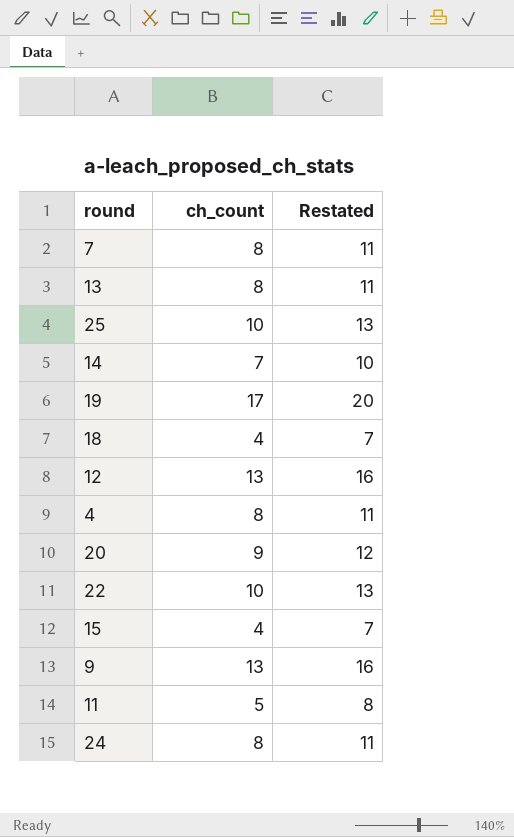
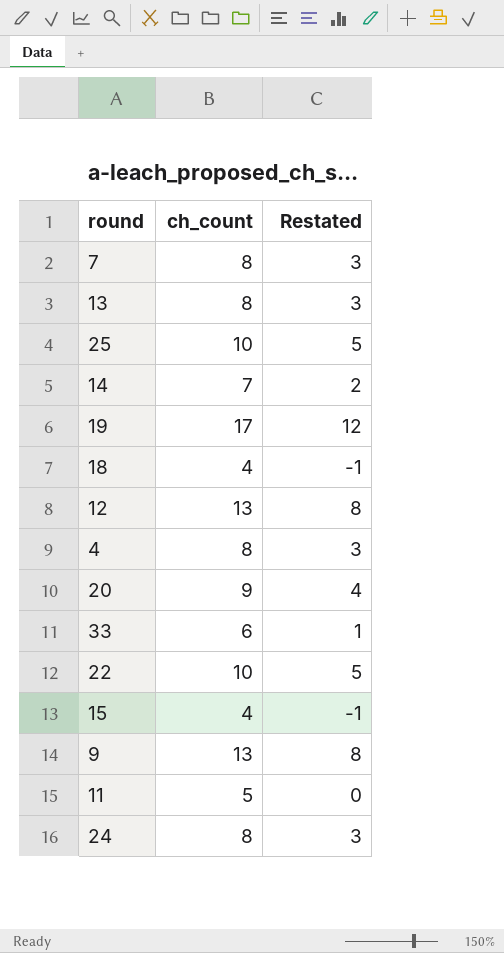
column Restated | formula: [ch_count] + 3 -> [ch_count] - 5
row 33: none -> 6 | 1

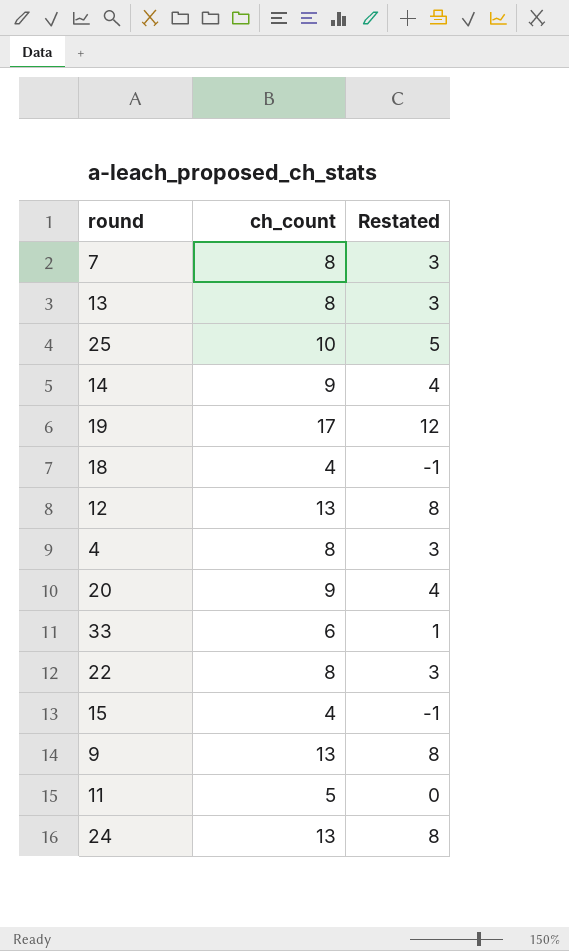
14 | ch_count: 7 -> 9
14 | Restated: 2 -> 4
22 | ch_count: 10 -> 8
22 | Restated: 5 -> 3
24 | ch_count: 8 -> 13
24 | Restated: 3 -> 8

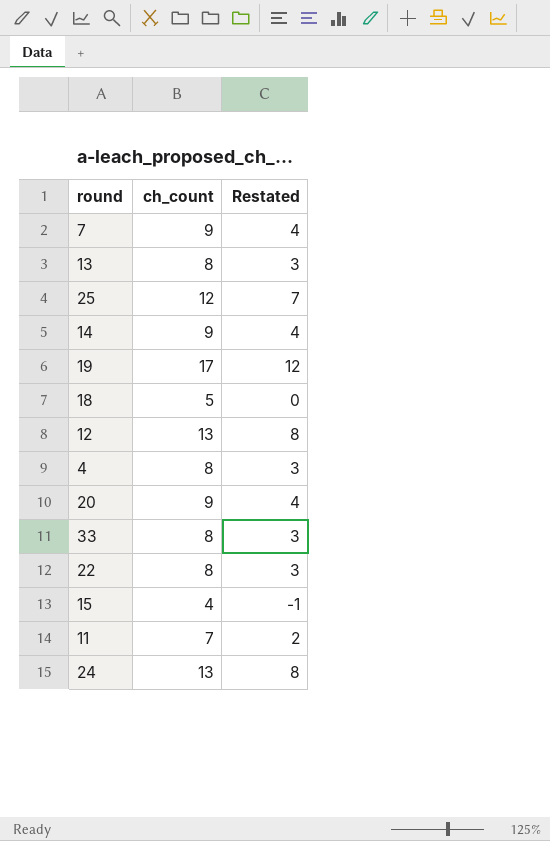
row 9: 13 | 8 -> none
7 | ch_count: 8 -> 9
7 | Restated: 3 -> 4
25 | ch_count: 10 -> 12
25 | Restated: 5 -> 7
18 | ch_count: 4 -> 5
18 | Restated: -1 -> 0
33 | ch_count: 6 -> 8
33 | Restated: 1 -> 3
11 | ch_count: 5 -> 7
11 | Restated: 0 -> 2

